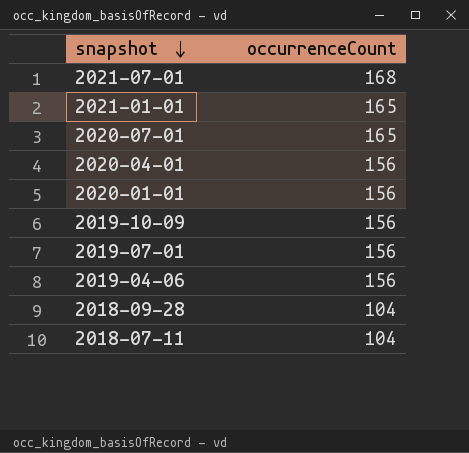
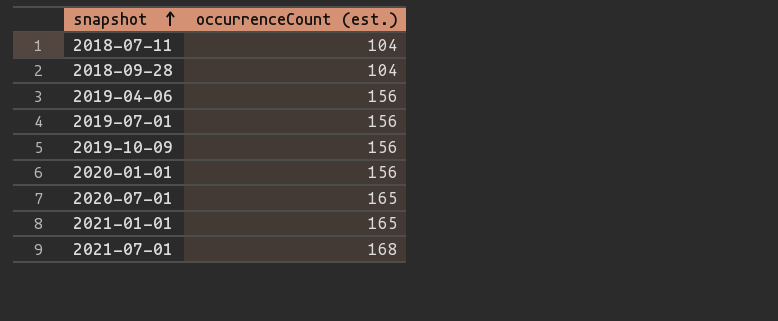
row order: snapshot descending -> snapshot ascending
column name: occurrenceCount -> occurrenceCount (est.)
row 2020-04-01: 156 -> none

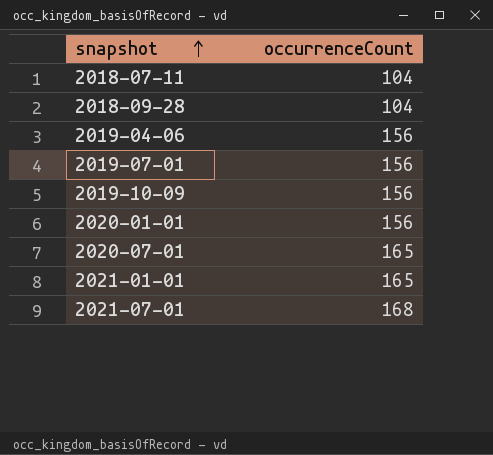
column name: occurrenceCount (est.) -> occurrenceCount

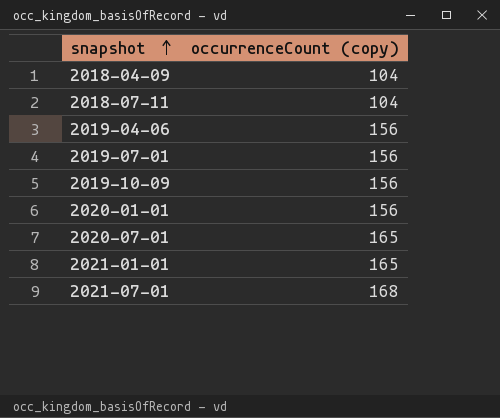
column name: occurrenceCount -> occurrenceCount (copy)
row 2018-09-28: 104 -> none
row 2018-04-09: none -> 104

